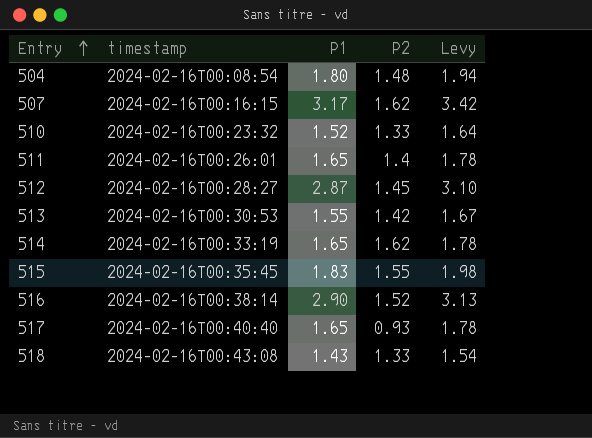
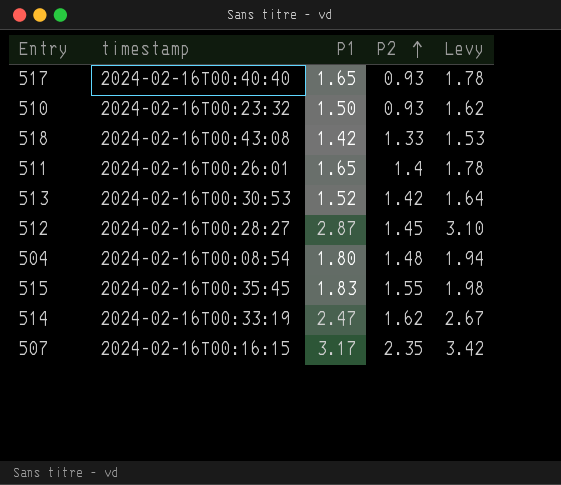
row order: Entry ascending -> P2 ascending
row 516: 2024-02-16T00:38:14 | 2.90 | 1.52 | 3.13 -> none
510 | P1: 1.52 -> 1.50
510 | P2: 1.33 -> 0.93
510 | Levy: 1.64 -> 1.62
518 | P1: 1.43 -> 1.42
518 | Levy: 1.54 -> 1.53
513 | P1: 1.55 -> 1.52
513 | Levy: 1.67 -> 1.64
514 | P1: 1.65 -> 2.47
514 | Levy: 1.78 -> 2.67
507 | P2: 1.62 -> 2.35

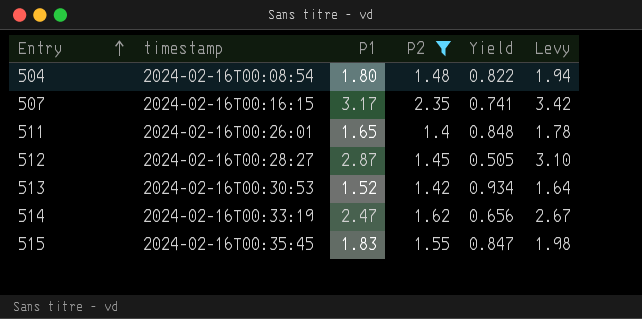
filter: none -> P2 >= 1.4
row order: P2 ascending -> Entry ascending
column Yield | formula: none -> [P2] / [P1]

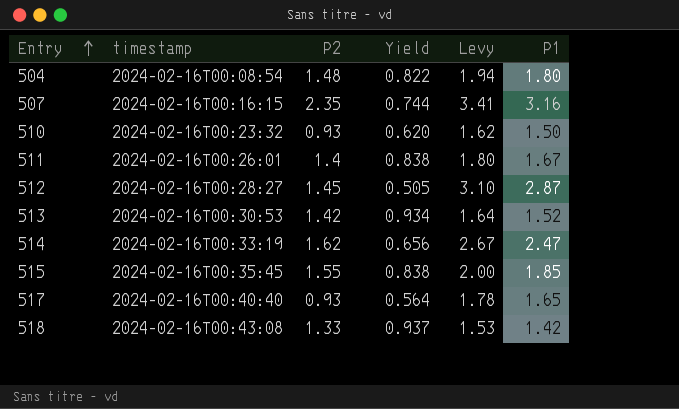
filter: P2 >= 1.4 -> none
column P1 | position: 3 -> 6
507 | Yield: 0.741 -> 0.744
507 | Levy: 3.42 -> 3.41
507 | P1: 3.17 -> 3.16
511 | Yield: 0.848 -> 0.838
511 | Levy: 1.78 -> 1.80
511 | P1: 1.65 -> 1.67
515 | Yield: 0.847 -> 0.838
515 | Levy: 1.98 -> 2.00
515 | P1: 1.83 -> 1.85

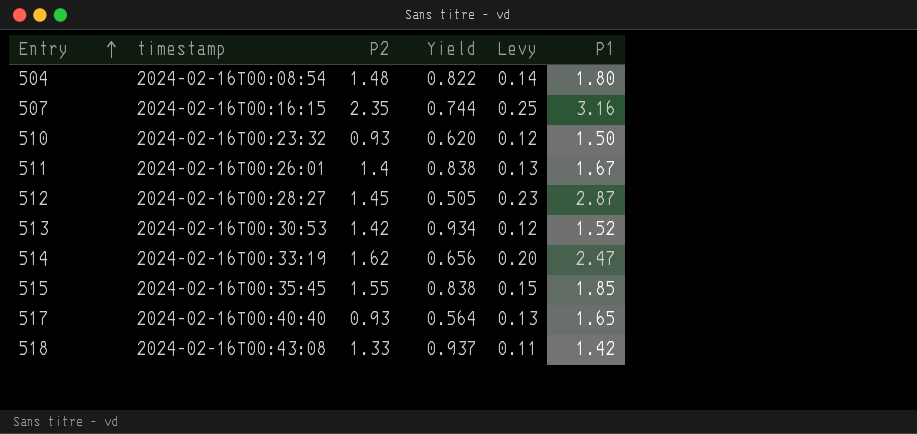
column Levy | formula: [P1] * 1.08 -> [P1] * 0.08

